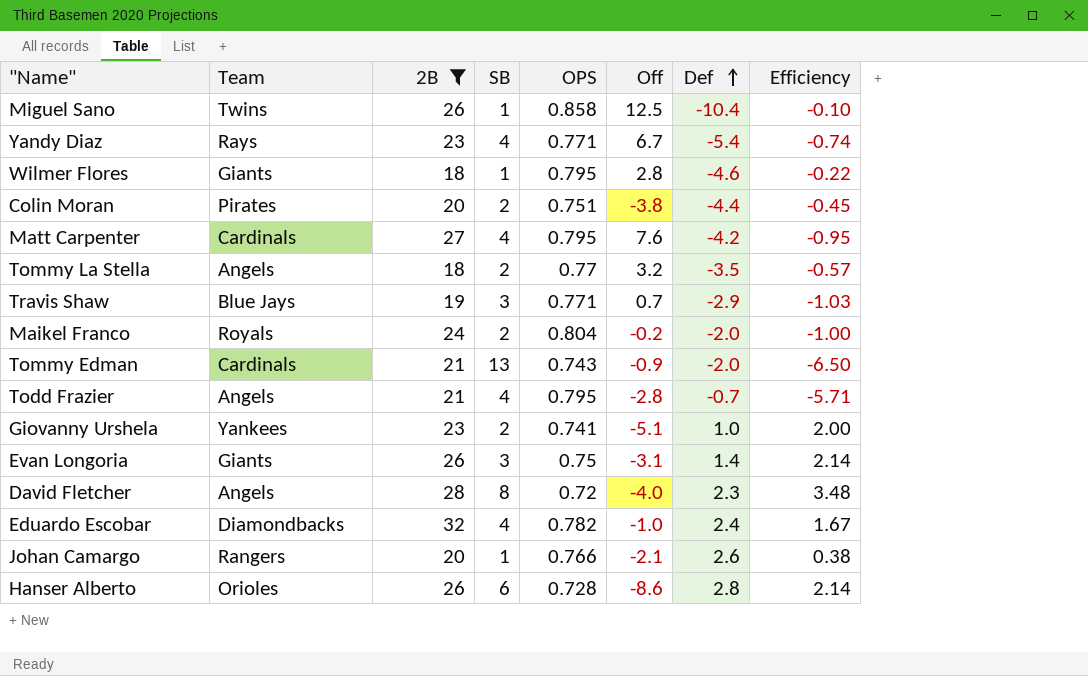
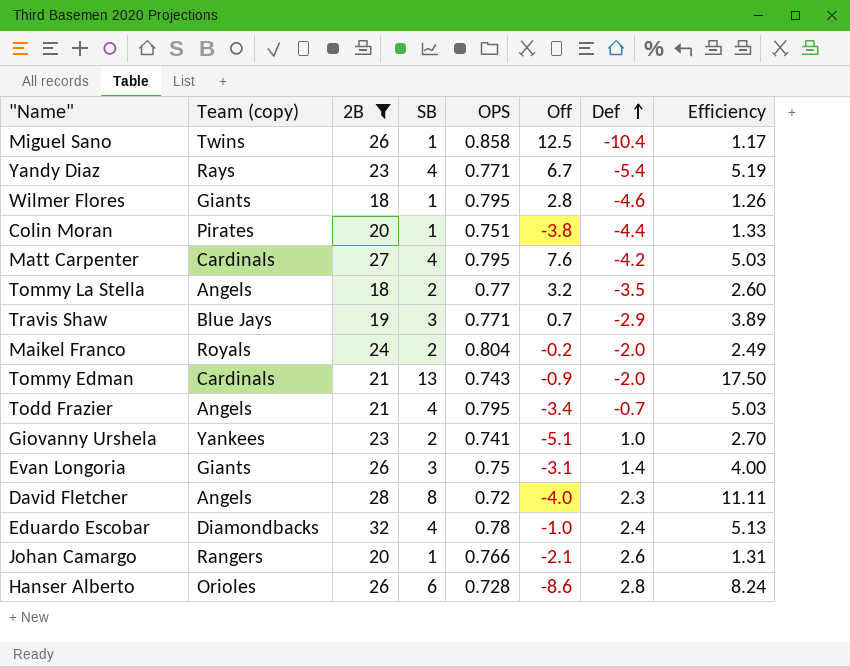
column name: Team -> Team (copy)
column Efficiency | formula: [SB] / [Def] -> [SB] / [OPS]
Colin Moran | SB: 2 -> 1
Todd Frazier | Off: -2.8 -> -3.4
Eduardo Escobar | OPS: 0.782 -> 0.78

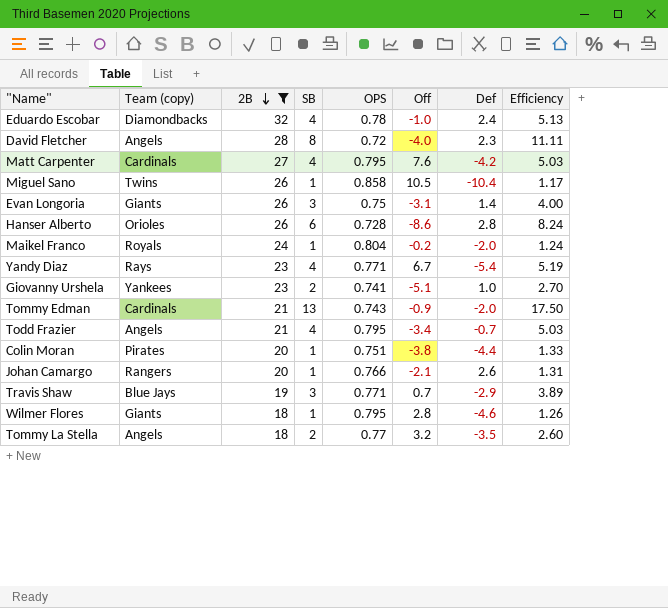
row order: Def ascending -> 2B descending
Miguel Sano | Off: 12.5 -> 10.5
Maikel Franco | SB: 2 -> 1
Maikel Franco | Efficiency: 2.49 -> 1.24

